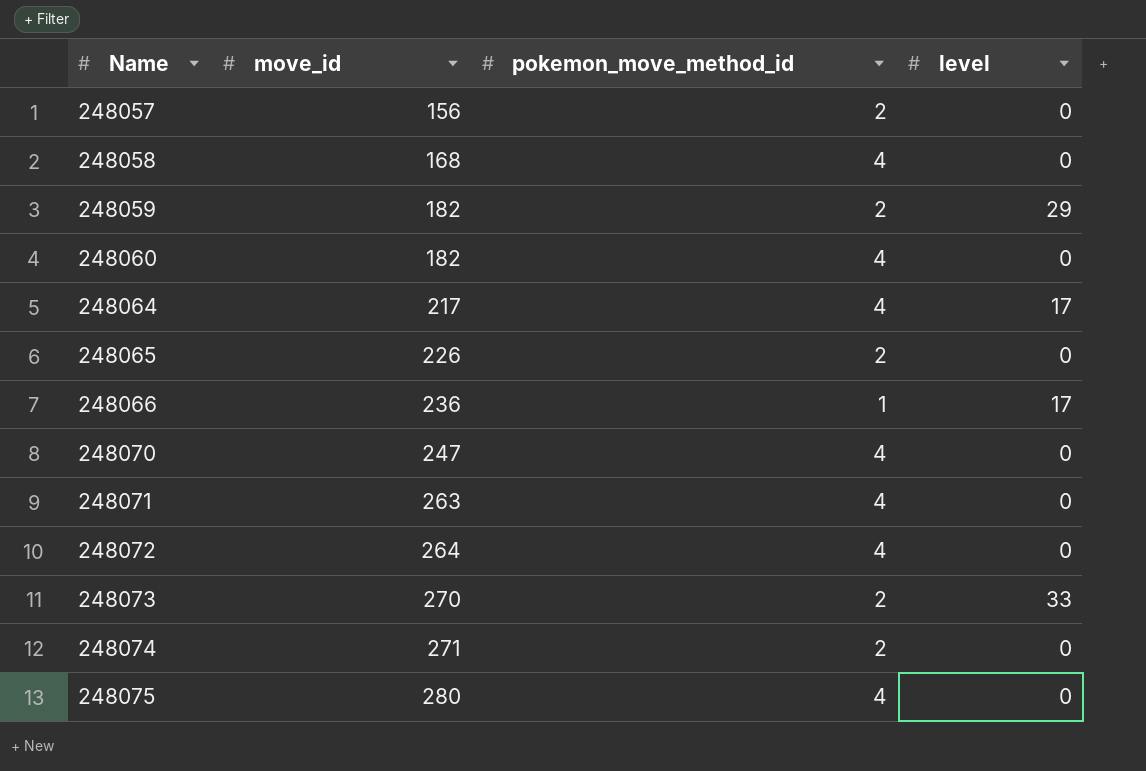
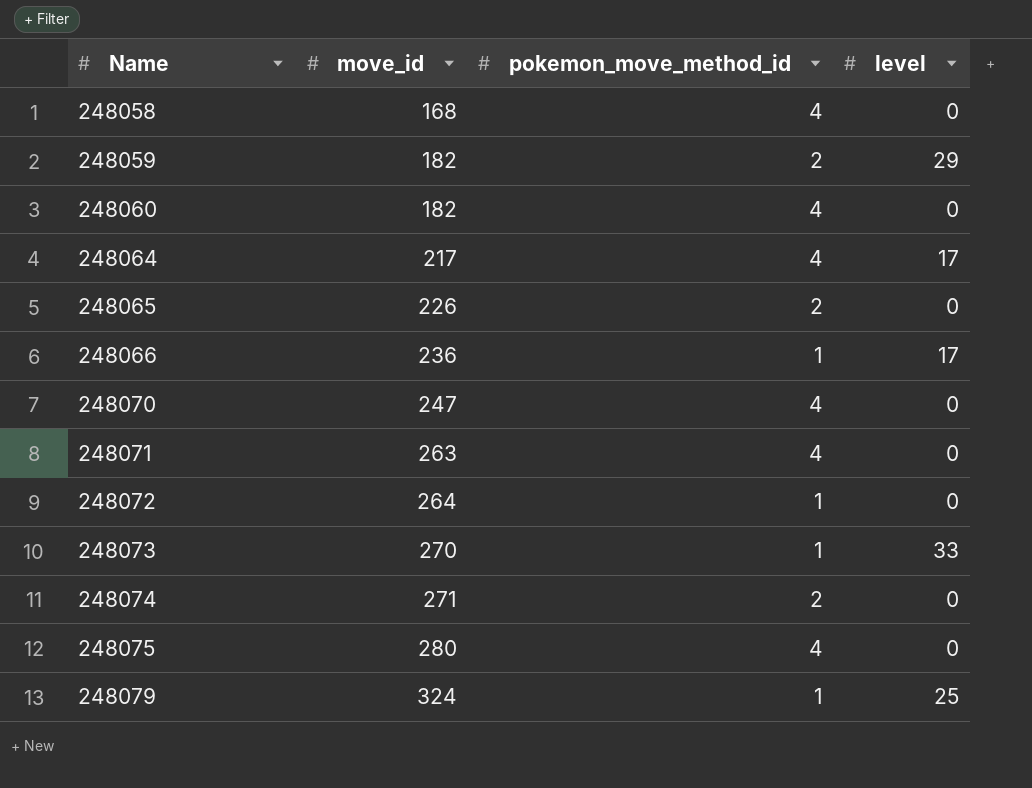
row 248057: 156 | 2 | 0 -> none
248072 | pokemon_move_method_id: 4 -> 1
248073 | pokemon_move_method_id: 2 -> 1
row 248079: none -> 324 | 1 | 25

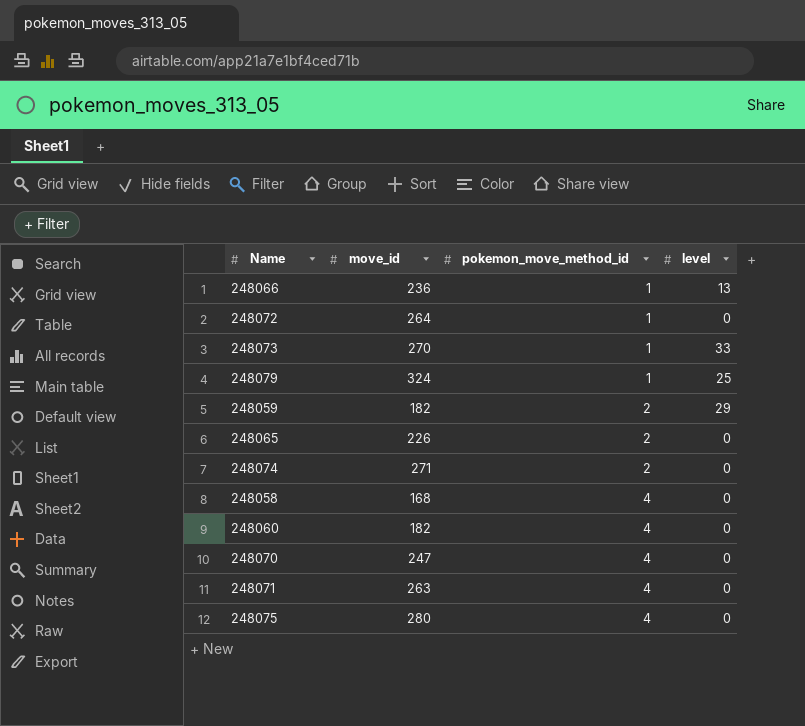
row order: Name ascending -> pokemon_move_method_id ascending
row 248064: 217 | 4 | 17 -> none
248066 | level: 17 -> 13

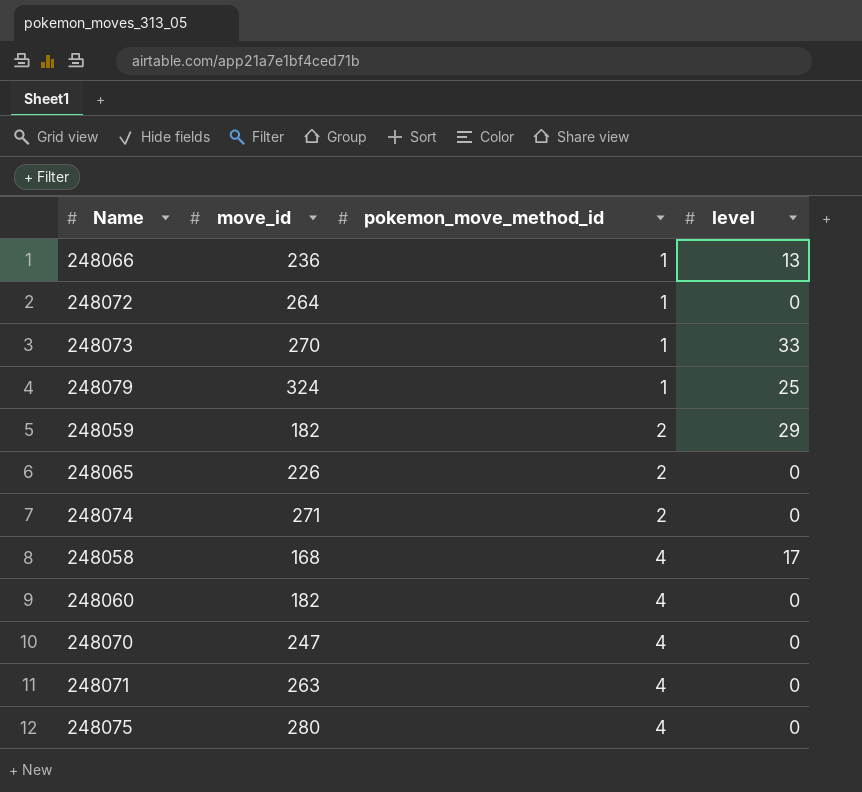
248058 | level: 0 -> 17

